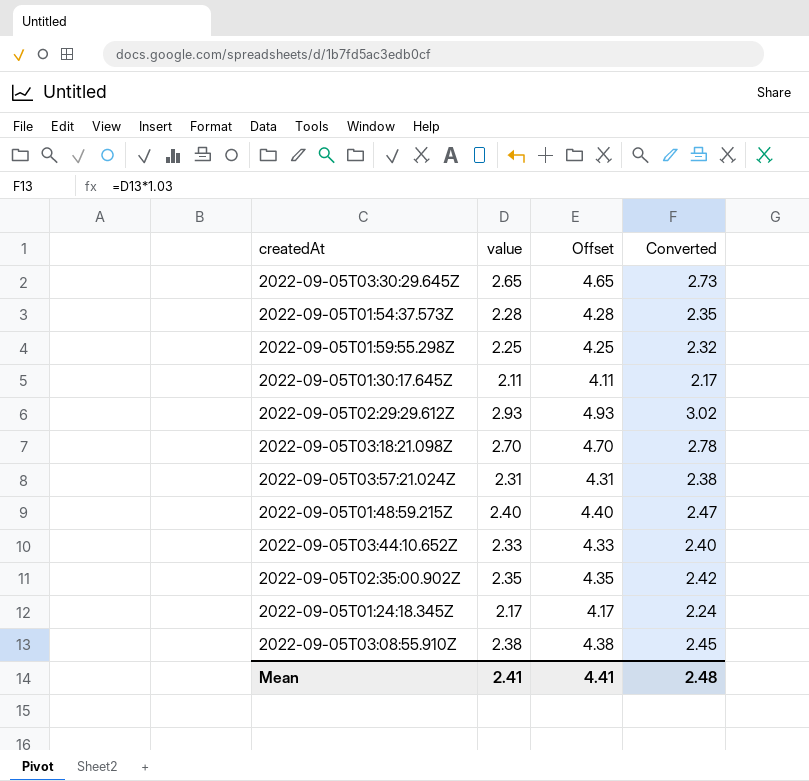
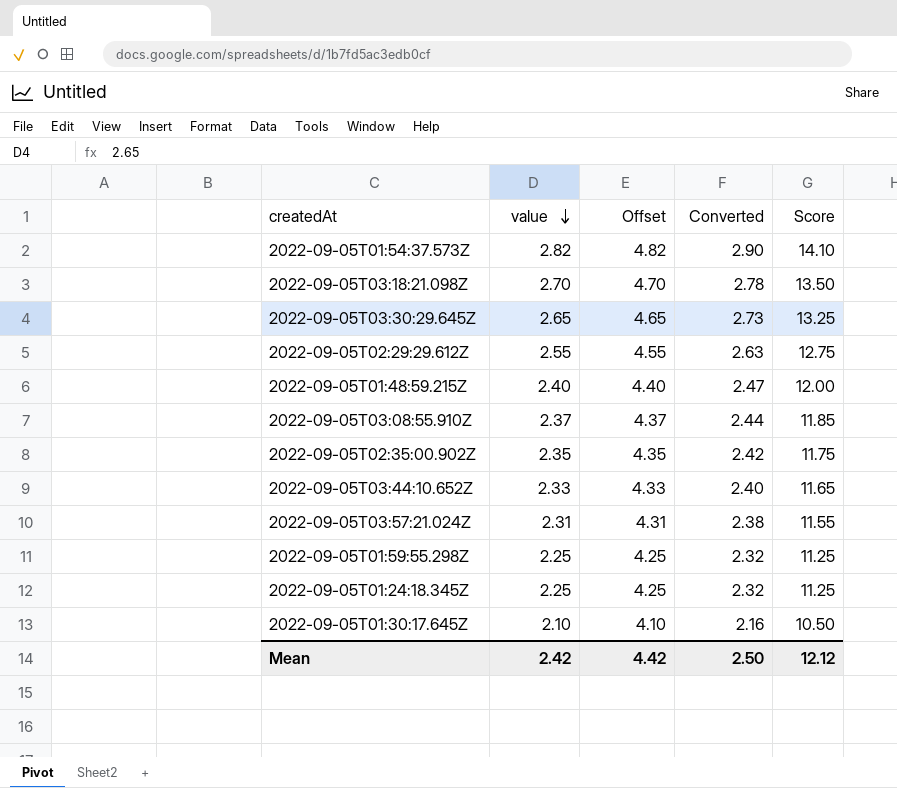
row order: none -> value descending
column Score | formula: none -> [value] * 5
2022-09-05T01:54:37.573Z | value: 2.28 -> 2.82
2022-09-05T01:54:37.573Z | Offset: 4.28 -> 4.82
2022-09-05T01:54:37.573Z | Converted: 2.35 -> 2.90
2022-09-05T02:29:29.612Z | value: 2.93 -> 2.55
2022-09-05T02:29:29.612Z | Offset: 4.93 -> 4.55
2022-09-05T02:29:29.612Z | Converted: 3.02 -> 2.63
2022-09-05T03:08:55.910Z | value: 2.38 -> 2.37
2022-09-05T03:08:55.910Z | Offset: 4.38 -> 4.37
2022-09-05T03:08:55.910Z | Converted: 2.45 -> 2.44
2022-09-05T01:24:18.345Z | value: 2.17 -> 2.25
2022-09-05T01:24:18.345Z | Offset: 4.17 -> 4.25
2022-09-05T01:24:18.345Z | Converted: 2.24 -> 2.32
2022-09-05T01:30:17.645Z | value: 2.11 -> 2.10
2022-09-05T01:30:17.645Z | Offset: 4.11 -> 4.10
2022-09-05T01:30:17.645Z | Converted: 2.17 -> 2.16
Mean | value: 2.41 -> 2.42
Mean | Offset: 4.41 -> 4.42
Mean | Converted: 2.48 -> 2.50

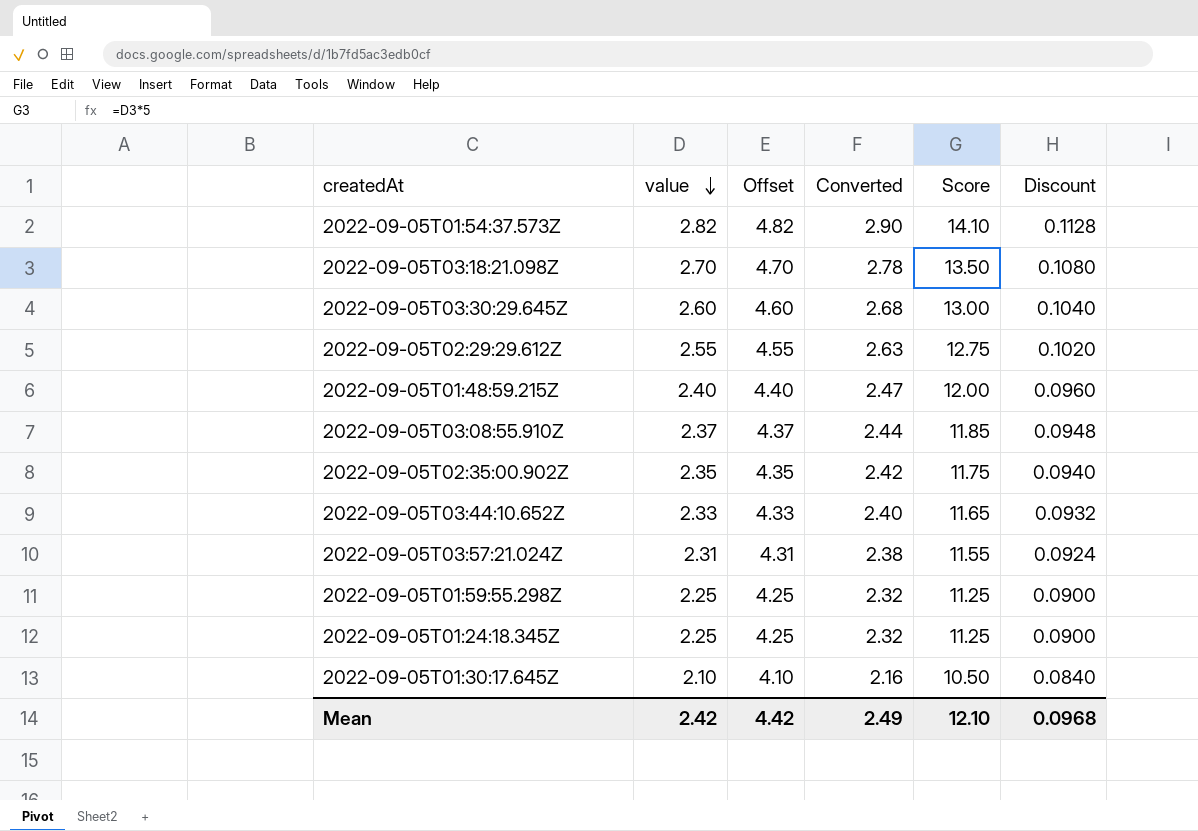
column Discount | formula: none -> [value] * 0.04
2022-09-05T03:30:29.645Z | value: 2.65 -> 2.60
2022-09-05T03:30:29.645Z | Offset: 4.65 -> 4.60
2022-09-05T03:30:29.645Z | Converted: 2.73 -> 2.68
2022-09-05T03:30:29.645Z | Score: 13.25 -> 13.00
Mean | Converted: 2.50 -> 2.49
Mean | Score: 12.12 -> 12.10

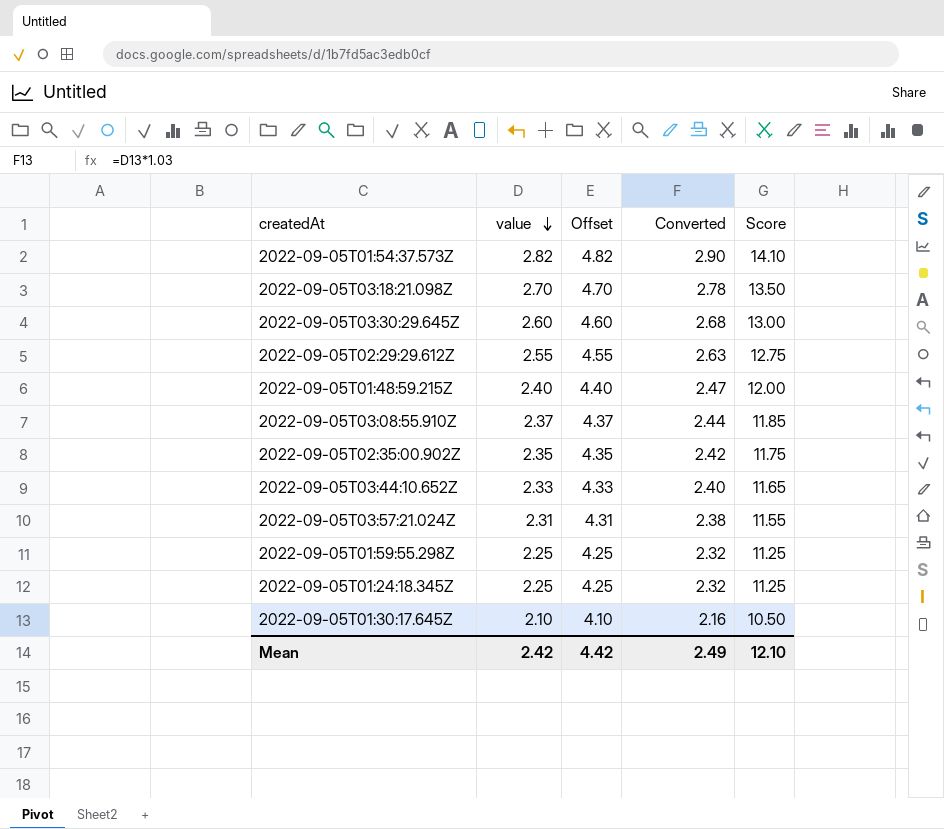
column Discount | formula: [value] * 0.04 -> none

